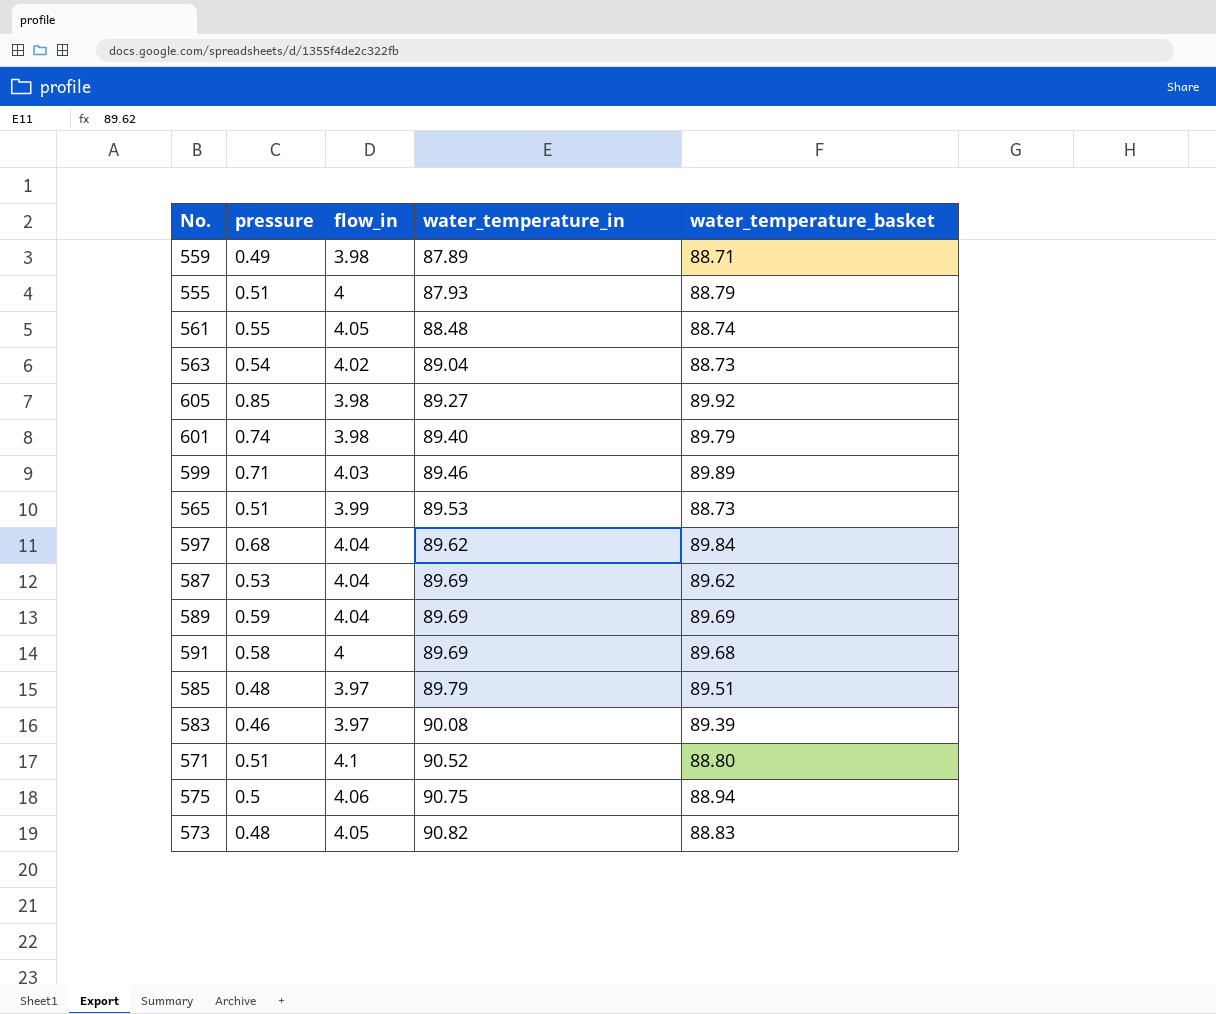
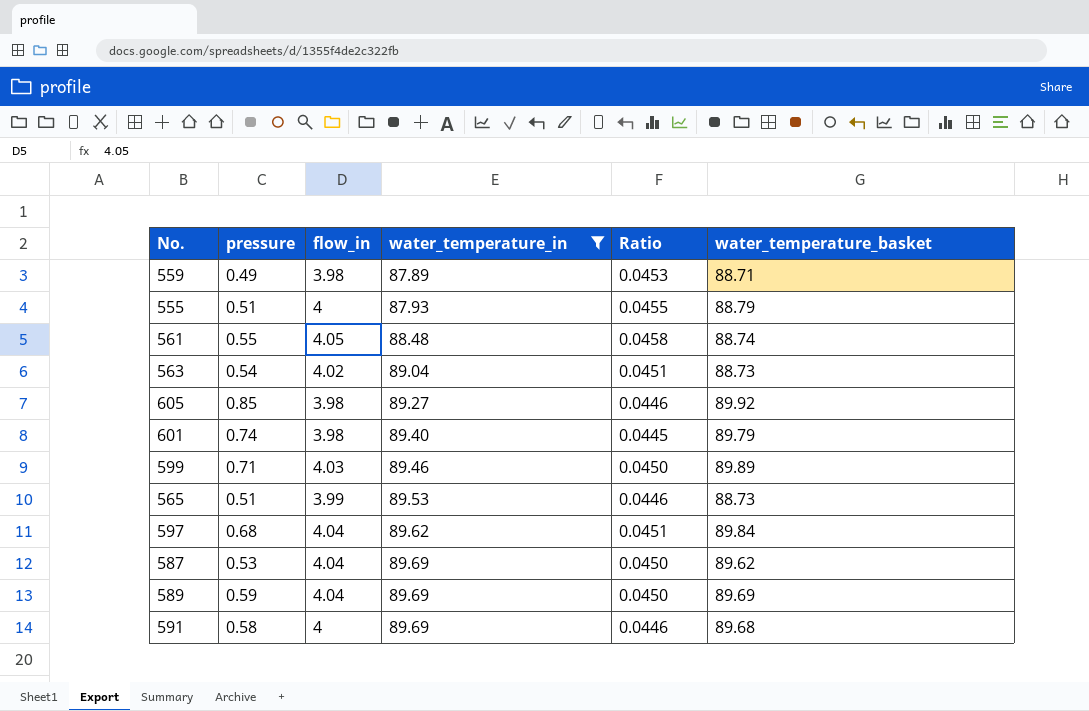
filter: none -> water_temperature_in <= 89.69
column Ratio | formula: none -> [flow_in] / [water_temperature_in]

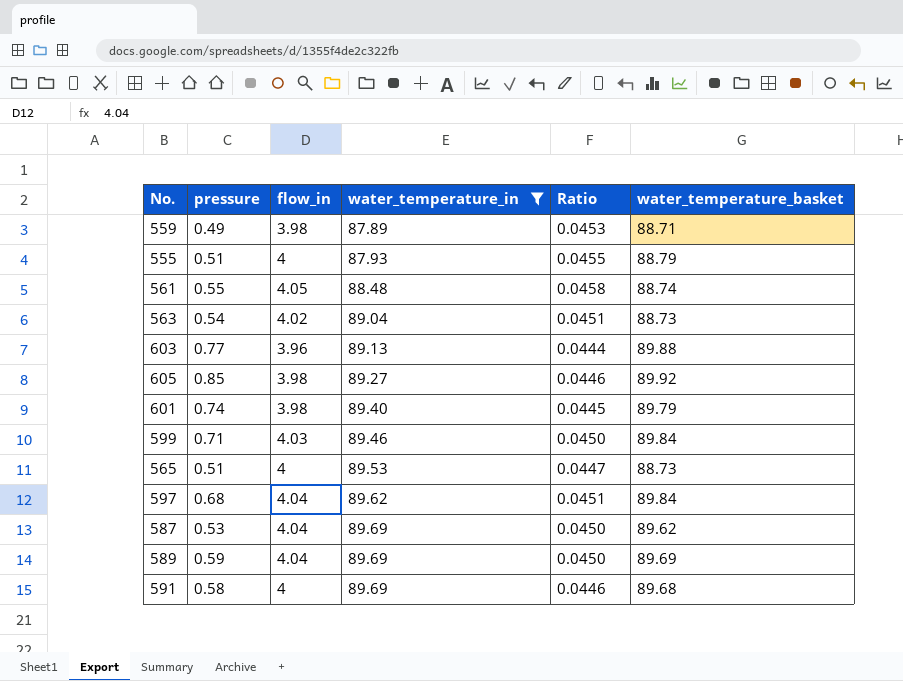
row 603: none -> 0.77 | 3.96 | 89.13 | 0.0444 | 89.88
599 | water_temperature_basket: 89.89 -> 89.84
565 | flow_in: 3.99 -> 4
565 | Ratio: 0.0446 -> 0.0447

